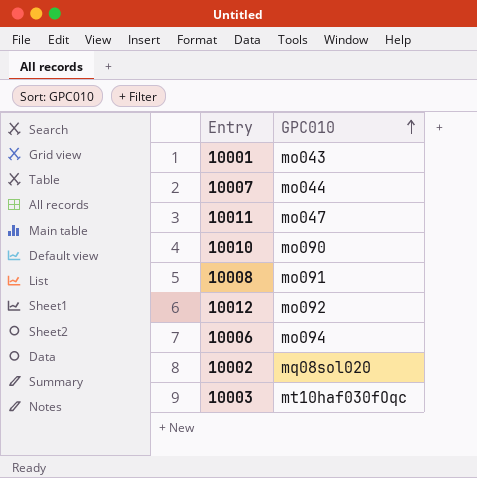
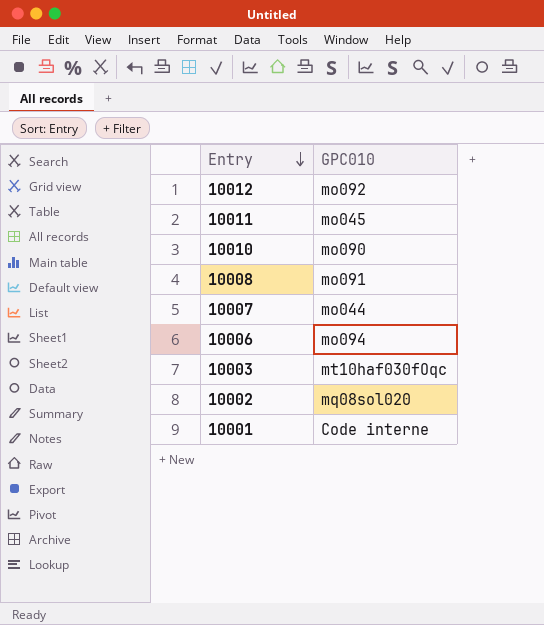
row order: GPC010 ascending -> Entry descending
10011 | GPC010: mo047 -> mo045
10001 | GPC010: mo043 -> Code interne

